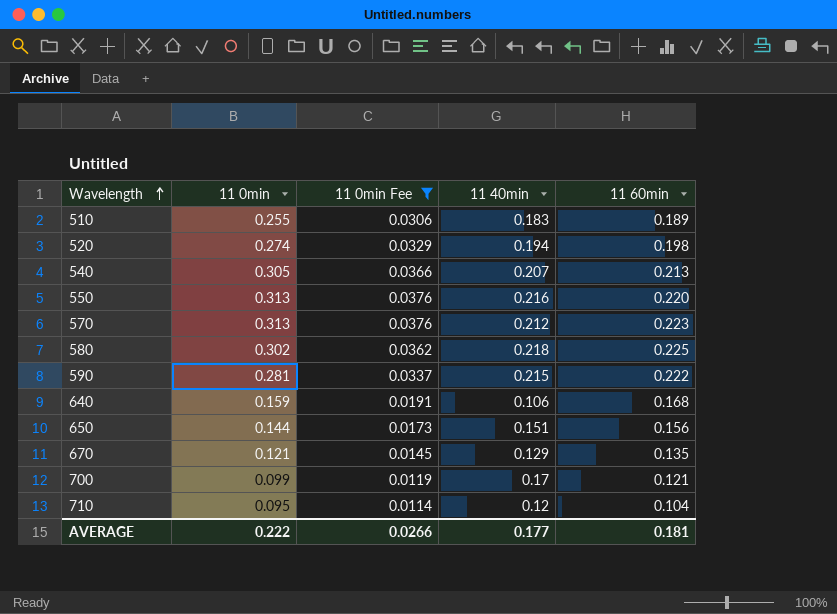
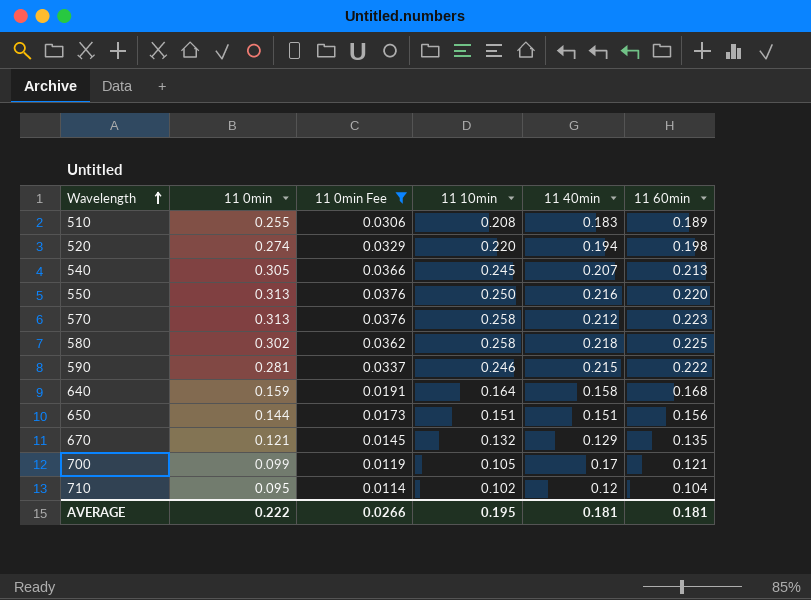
column 11 10min | position: none -> 4
640 | 11 40min: 0.106 -> 0.158
AVERAGE | 11 40min: 0.177 -> 0.181

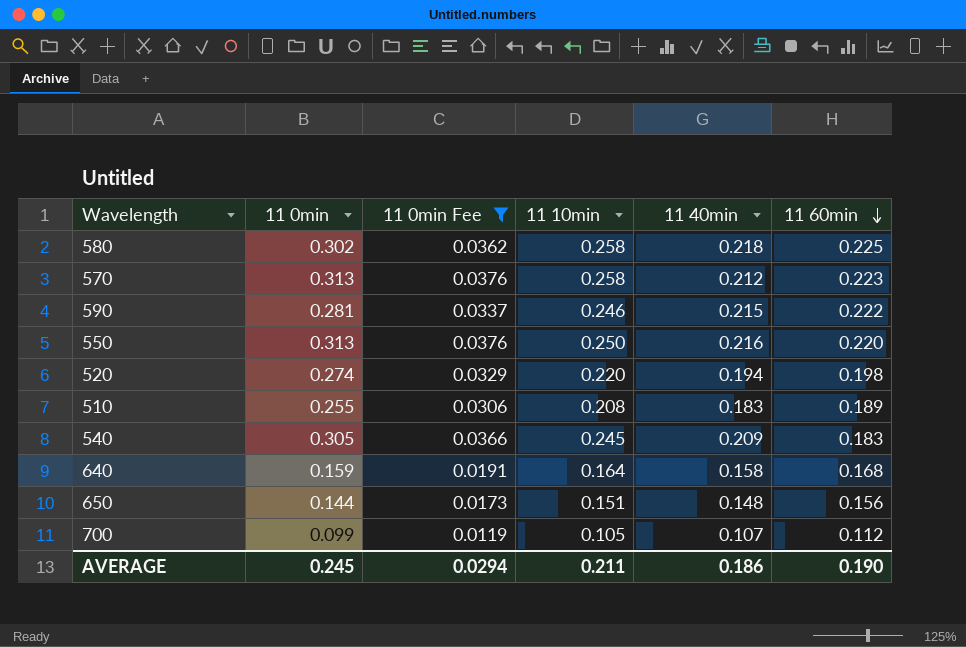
row order: Wavelength ascending -> 11 60min descending
row 670: 0.121 | 0.0145 | 0.132 | 0.129 | 0.135 -> none
row 710: 0.095 | 0.0114 | 0.102 | 0.12 | 0.104 -> none
540 | 11 40min: 0.207 -> 0.209
540 | 11 60min: 0.213 -> 0.183
650 | 11 40min: 0.151 -> 0.148
700 | 11 40min: 0.17 -> 0.107
700 | 11 60min: 0.121 -> 0.112
AVERAGE | 11 0min: 0.222 -> 0.245
AVERAGE | 11 0min Fee: 0.0266 -> 0.0294
AVERAGE | 11 10min: 0.195 -> 0.211
AVERAGE | 11 40min: 0.181 -> 0.186
AVERAGE | 11 60min: 0.181 -> 0.190

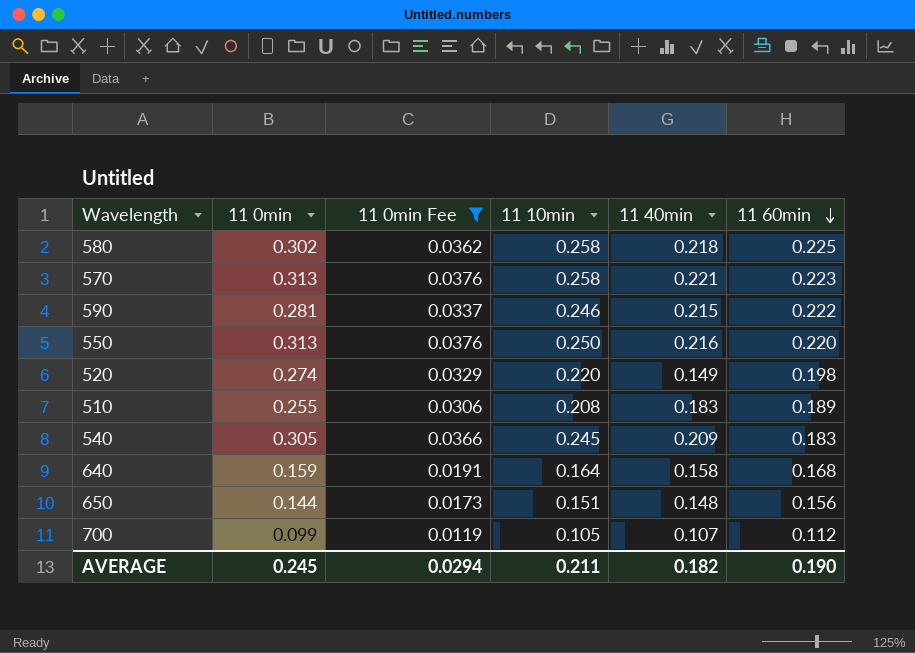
570 | 11 40min: 0.212 -> 0.221
520 | 11 40min: 0.194 -> 0.149
AVERAGE | 11 40min: 0.186 -> 0.182

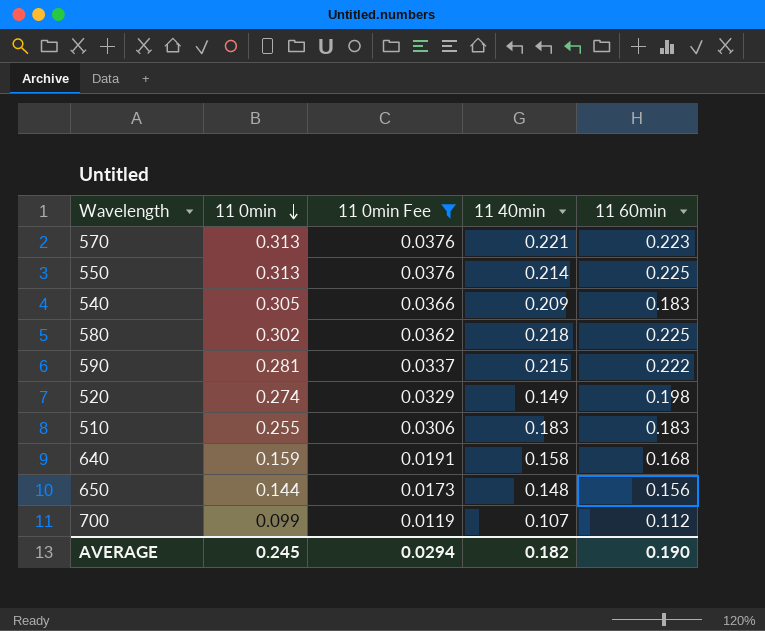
row order: 11 60min descending -> 11 0min descending
column 11 10min | position: 4 -> none
550 | 11 40min: 0.216 -> 0.214
550 | 11 60min: 0.220 -> 0.225
510 | 11 60min: 0.189 -> 0.183

